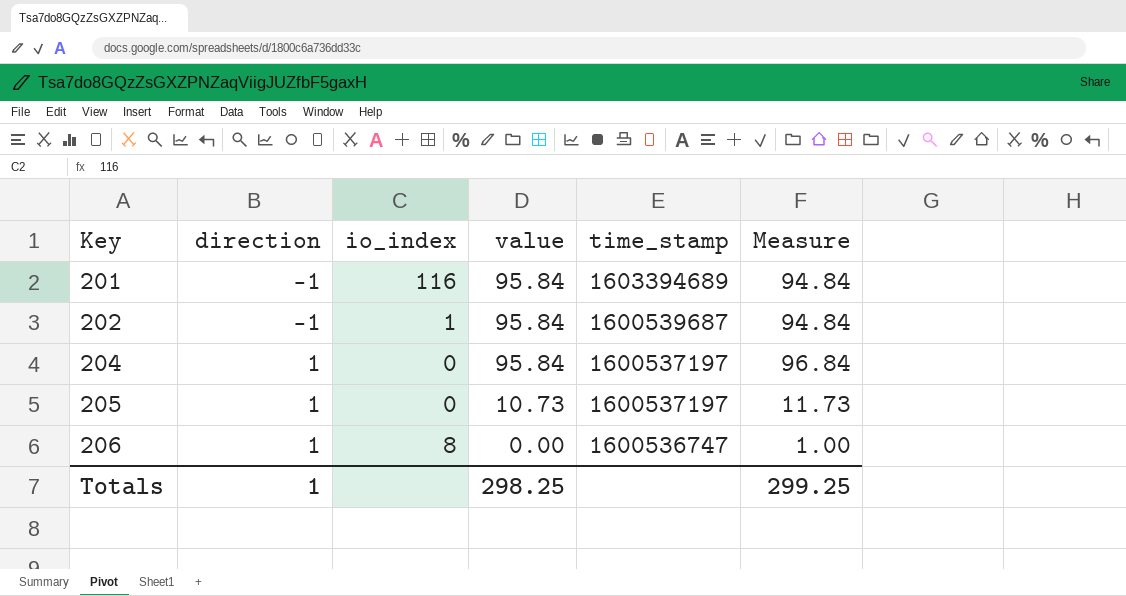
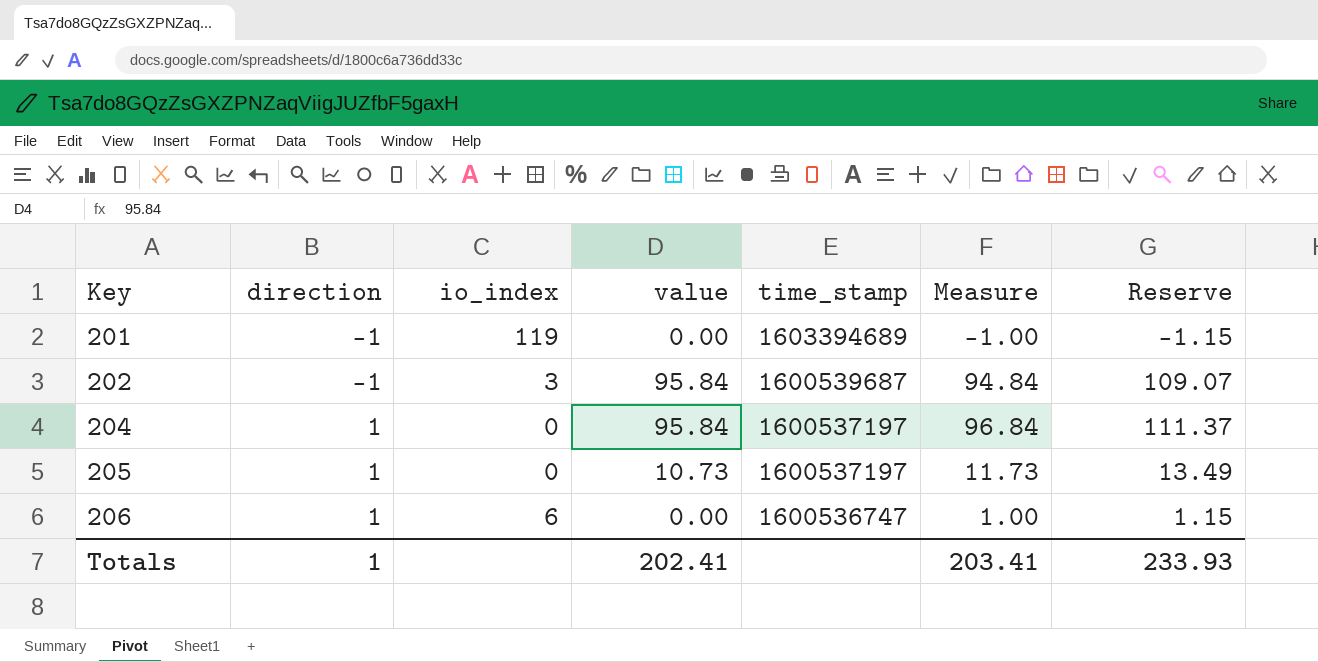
column Reserve | formula: none -> [Measure] * 1.15
201 | io_index: 116 -> 119
201 | value: 95.84 -> 0.00
201 | Measure: 94.84 -> -1.00
202 | io_index: 1 -> 3
206 | io_index: 8 -> 6
Totals | value: 298.25 -> 202.41
Totals | Measure: 299.25 -> 203.41

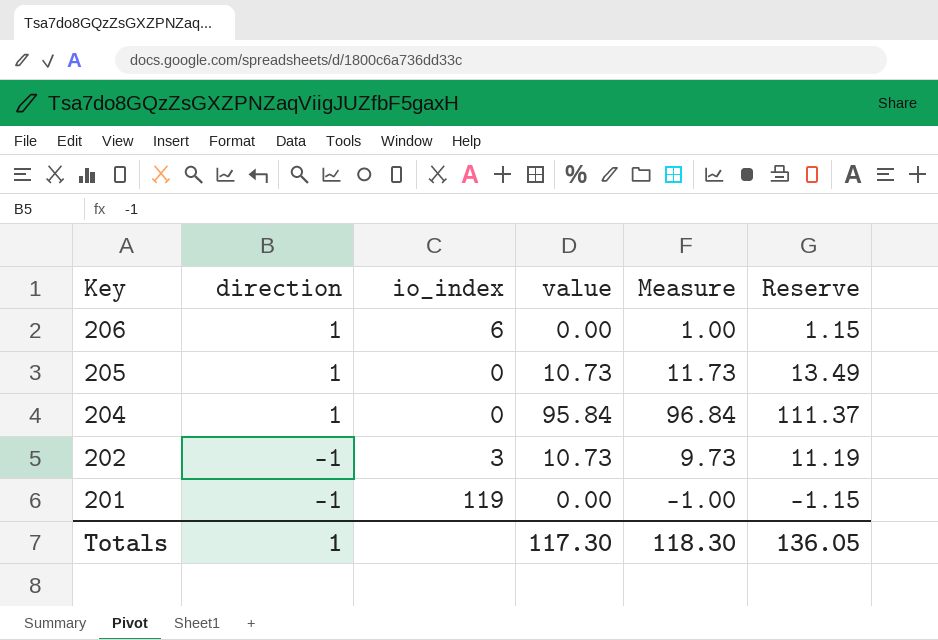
row order: Key ascending -> Key descending
column time_stamp | position: 5 -> none
202 | value: 95.84 -> 10.73
202 | Measure: 94.84 -> 9.73
202 | Reserve: 109.07 -> 11.19
Totals | value: 202.41 -> 117.30
Totals | Measure: 203.41 -> 118.30
Totals | Reserve: 233.93 -> 136.05

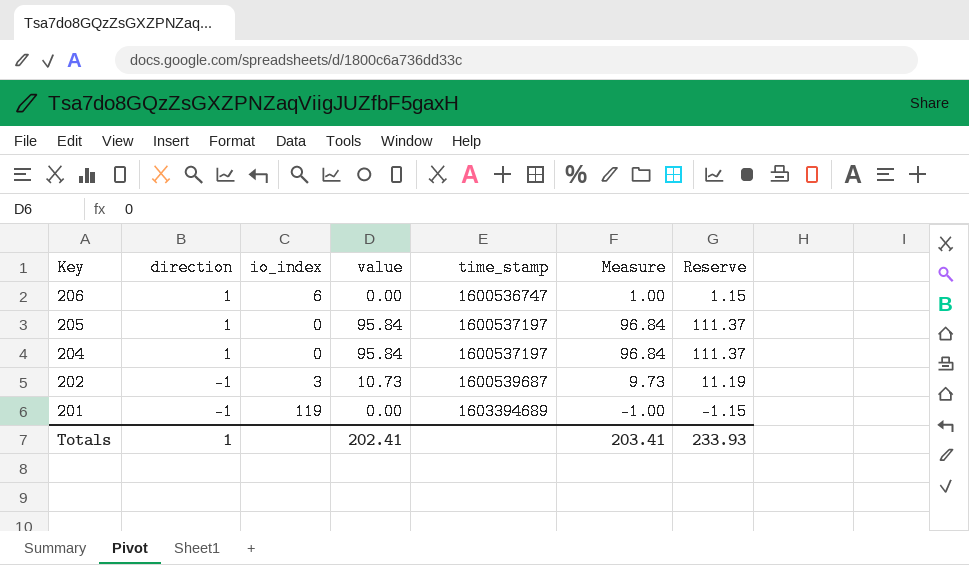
column time_stamp | position: none -> 5
205 | value: 10.73 -> 95.84
205 | Measure: 11.73 -> 96.84
205 | Reserve: 13.49 -> 111.37
Totals | value: 117.30 -> 202.41
Totals | Measure: 118.30 -> 203.41
Totals | Reserve: 136.05 -> 233.93

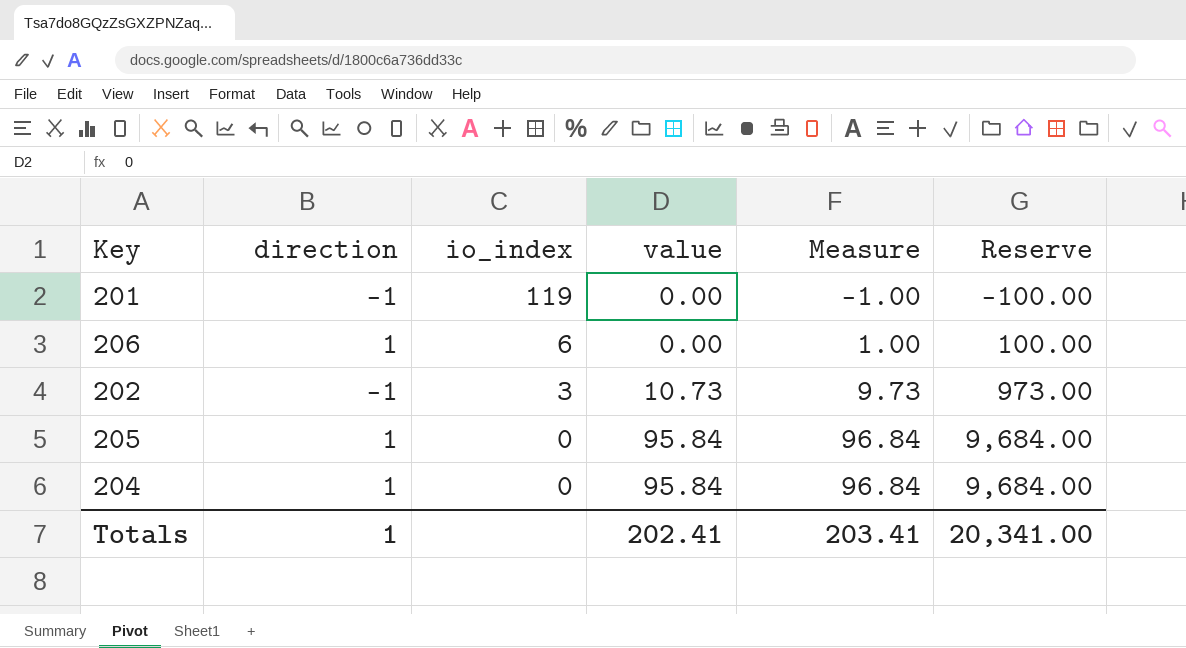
row order: Key descending -> io_index descending
column time_stamp | position: 5 -> none
column Reserve | formula: [Measure] * 1.15 -> [Measure] * 100
Totals | Reserve: 233.93 -> 20,341.00

